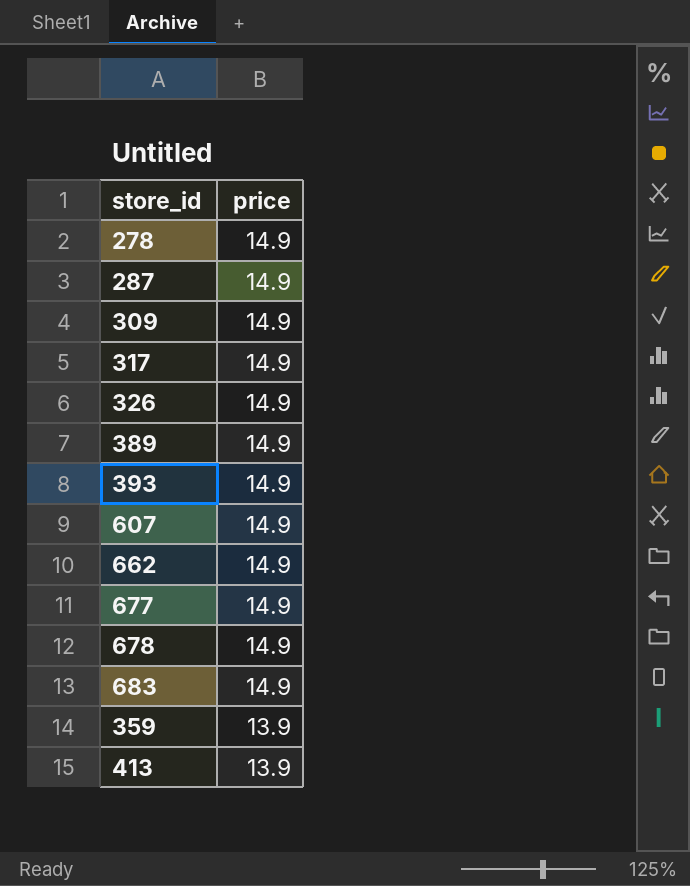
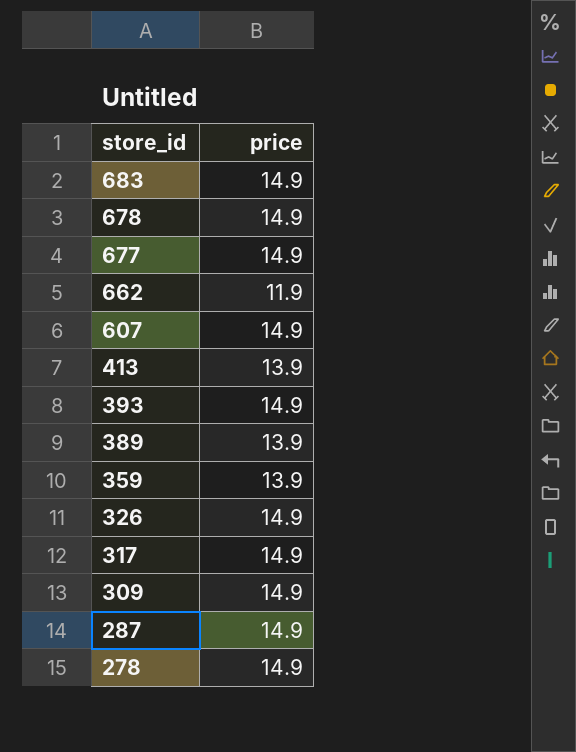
row order: price descending -> store_id descending
662 | price: 14.9 -> 11.9
389 | price: 14.9 -> 13.9

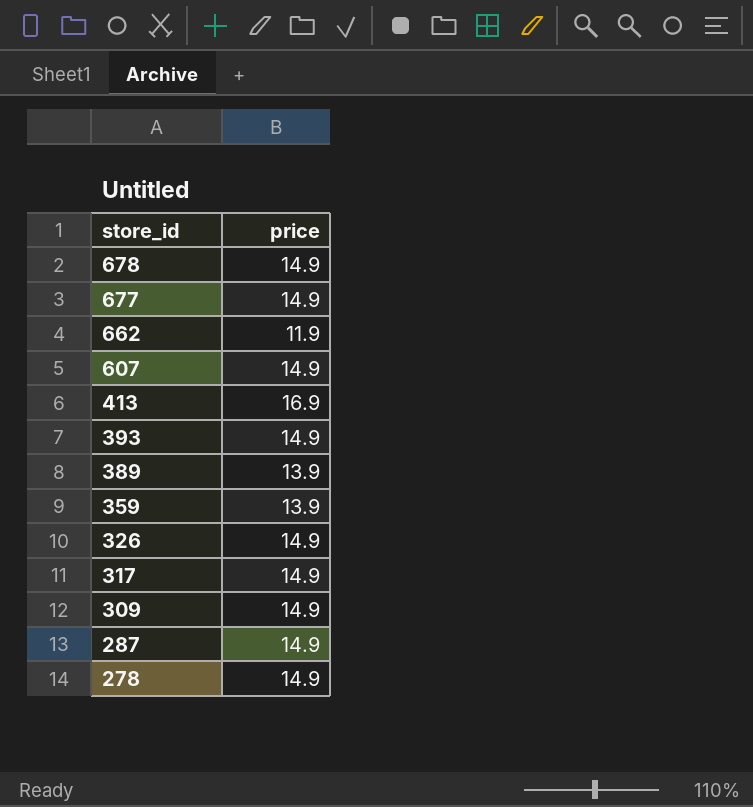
row 683: 14.9 -> none
413 | price: 13.9 -> 16.9

